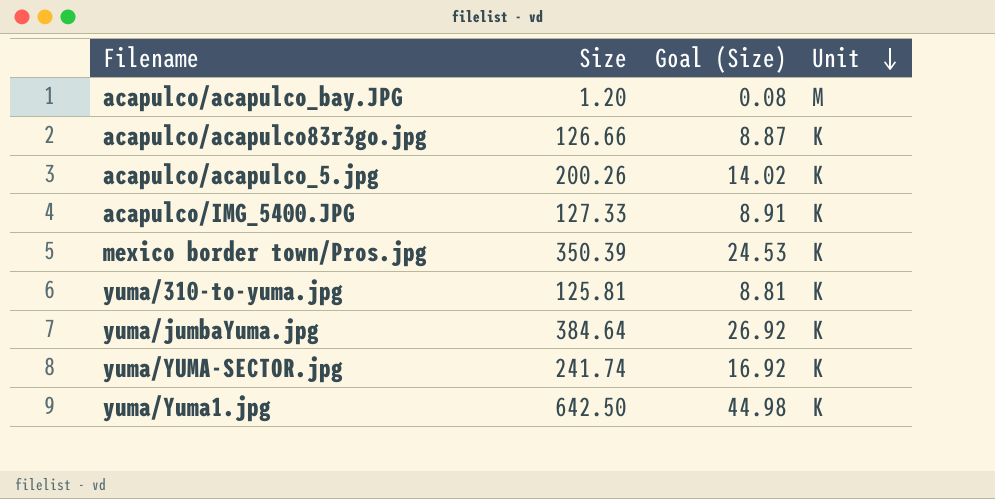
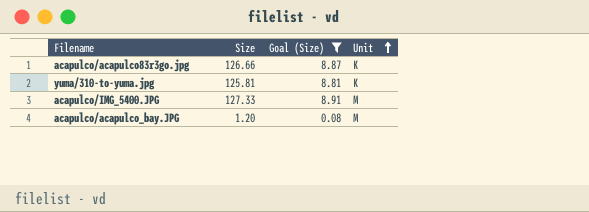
filter: none -> Goal (Size) <= 8.91
row order: Unit descending -> Unit ascending
acapulco/IMG_5400.JPG | Unit: K -> M

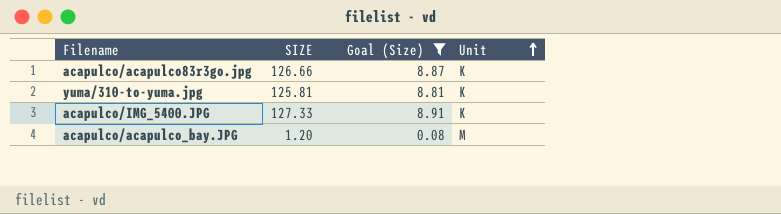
column name: Size -> SIZE
acapulco/IMG_5400.JPG | Unit: M -> K

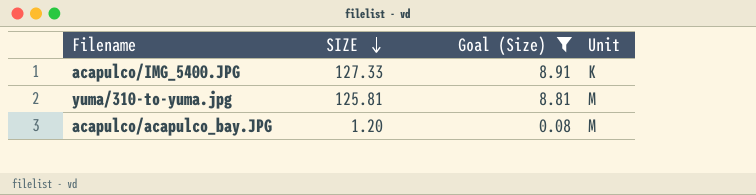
row order: Unit ascending -> SIZE descending
row acapulco/acapulco83r3go.jpg: 126.66 | 8.87 | K -> none
yuma/310-to-yuma.jpg | Unit: K -> M

